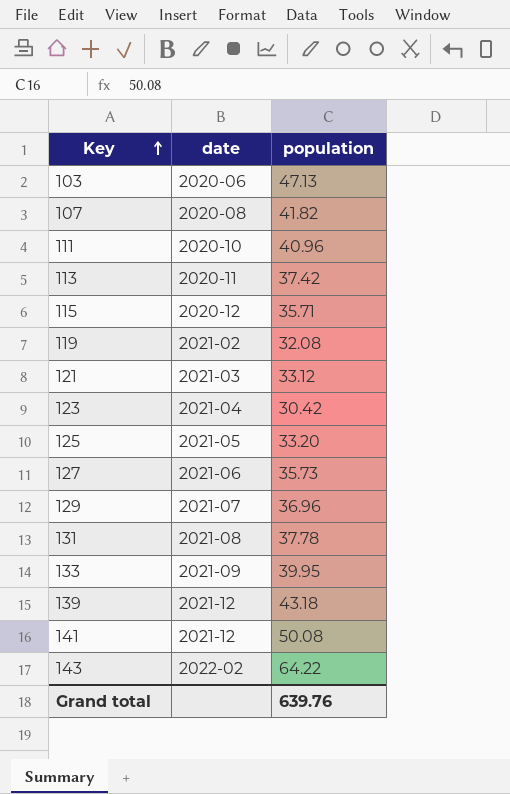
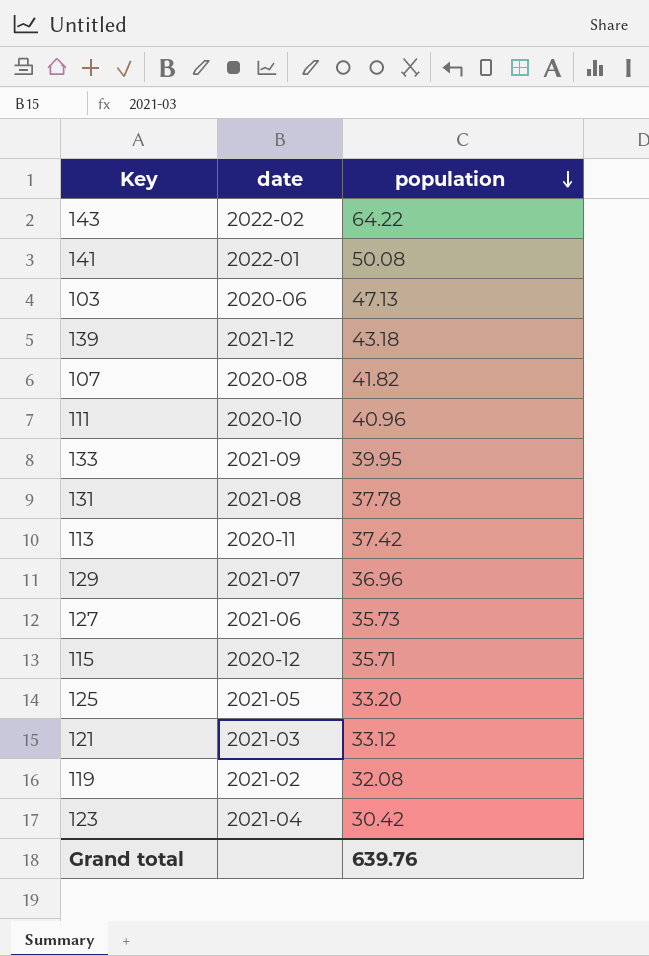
row order: Key ascending -> population descending
141 | date: 2021-12 -> 2022-01

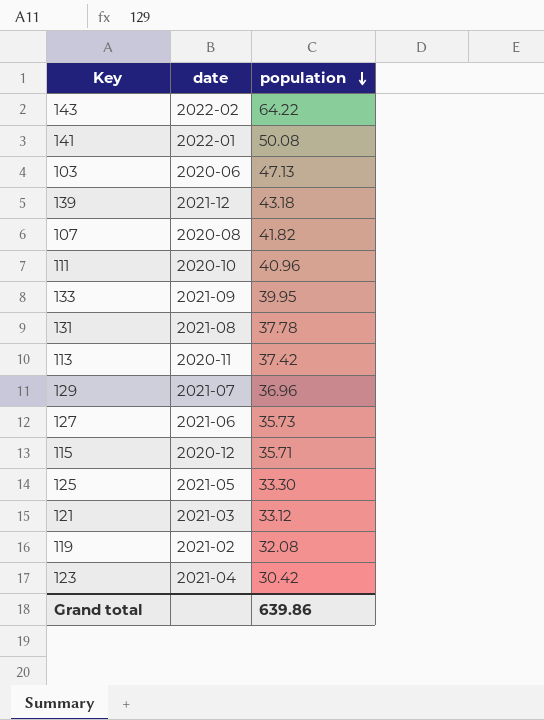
125 | population: 33.20 -> 33.30
Grand total | population: 639.76 -> 639.86

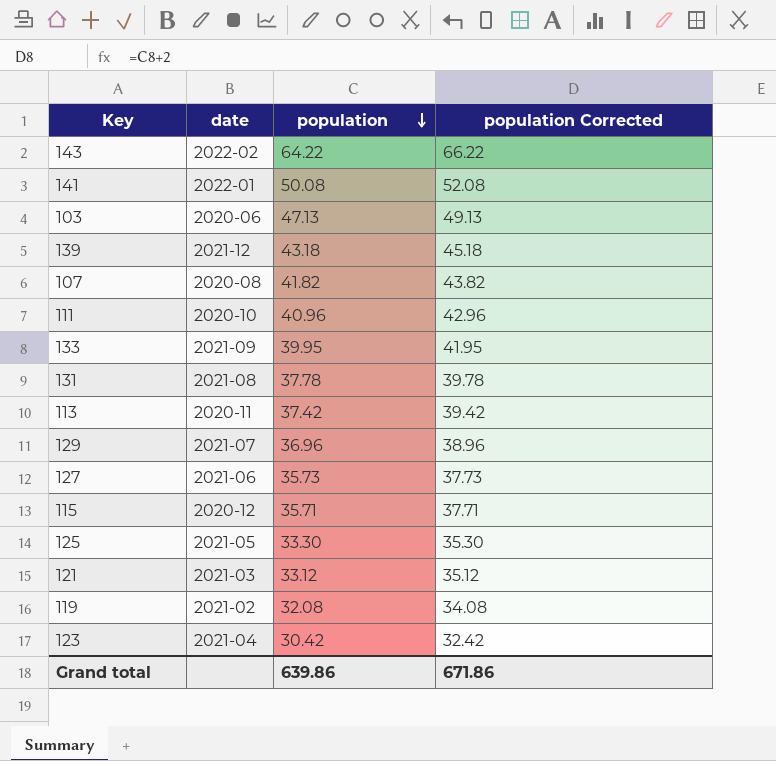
column population Corrected | formula: none -> [population] + 2

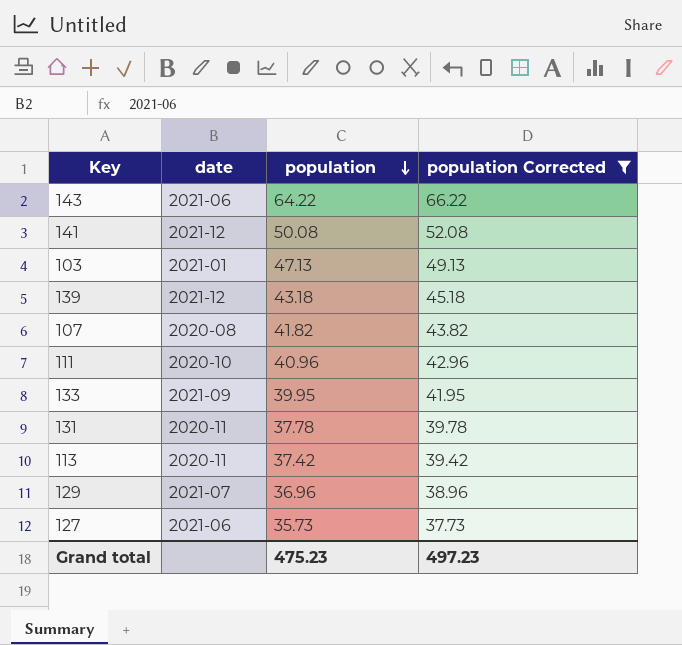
filter: none -> population Corrected >= 37.73
143 | date: 2022-02 -> 2021-06
141 | date: 2022-01 -> 2021-12
103 | date: 2020-06 -> 2021-01
131 | date: 2021-08 -> 2020-11
Grand total | population: 639.86 -> 475.23
Grand total | population Corrected: 671.86 -> 497.23

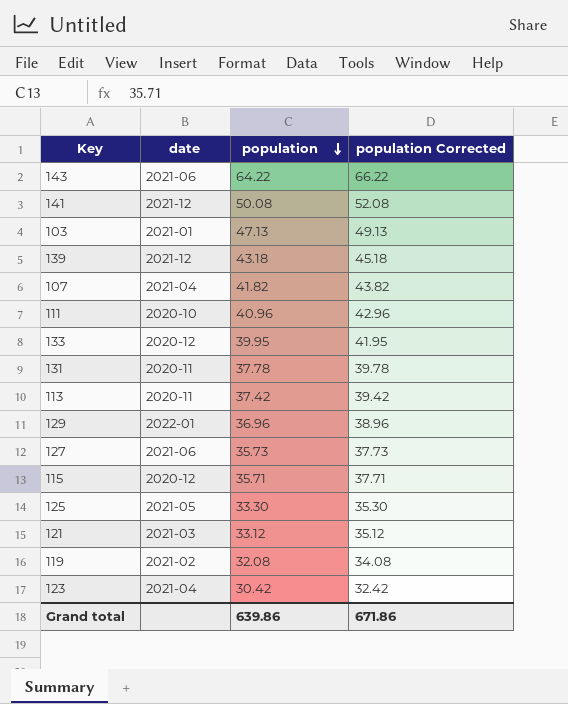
filter: population Corrected >= 37.73 -> none
107 | date: 2020-08 -> 2021-04
133 | date: 2021-09 -> 2020-12
129 | date: 2021-07 -> 2022-01
Grand total | population: 475.23 -> 639.86
Grand total | population Corrected: 497.23 -> 671.86

